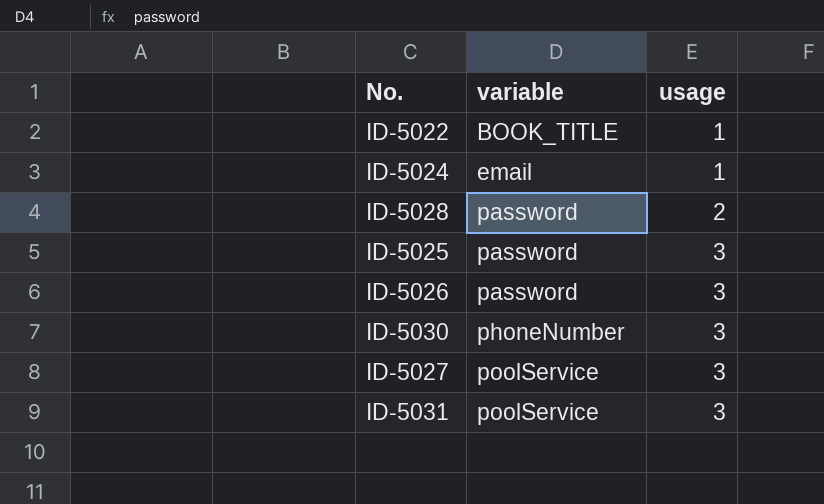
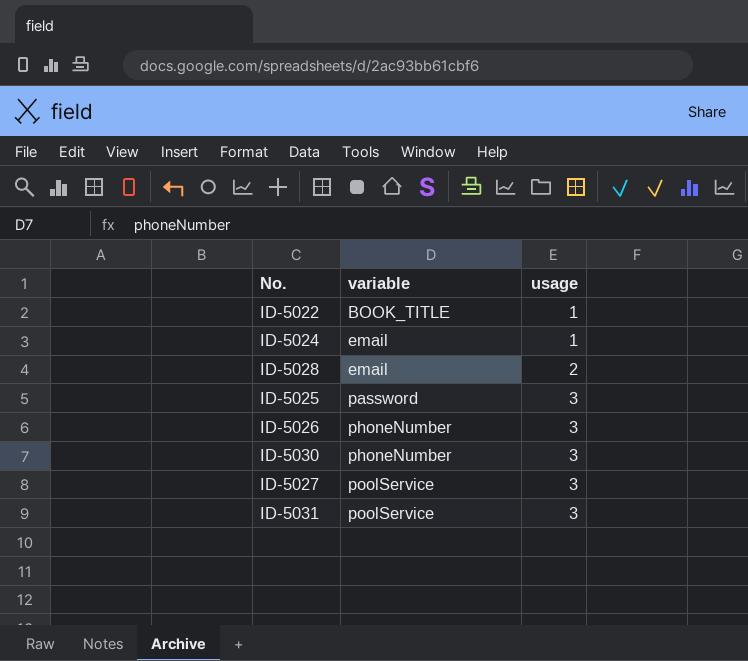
ID-5028 | variable: password -> email
ID-5026 | variable: password -> phoneNumber

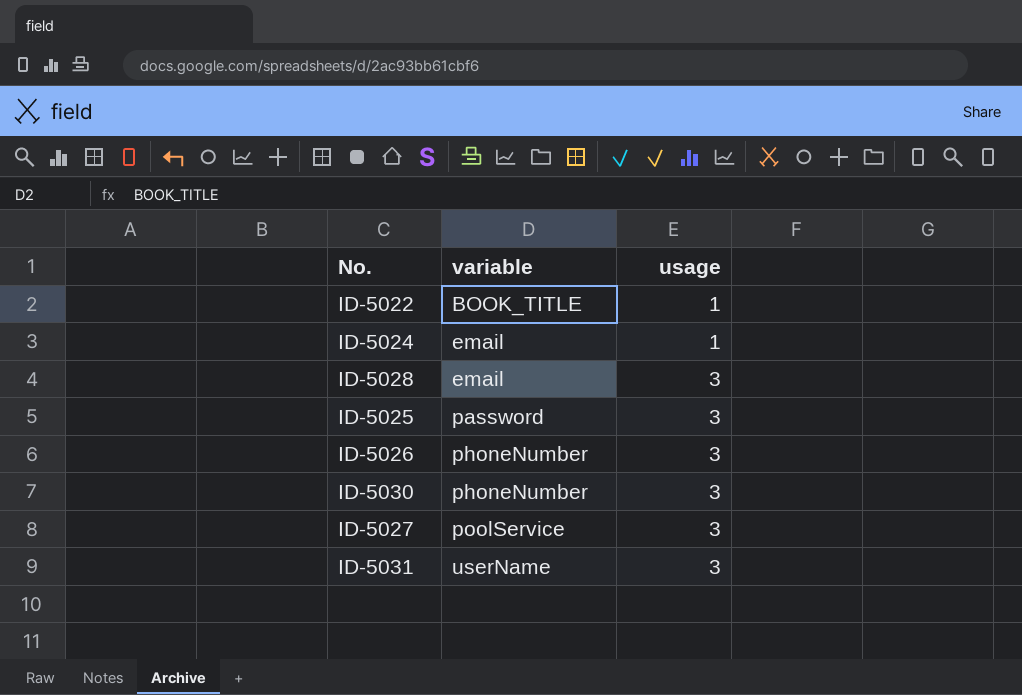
ID-5028 | usage: 2 -> 3
ID-5031 | variable: poolService -> userName

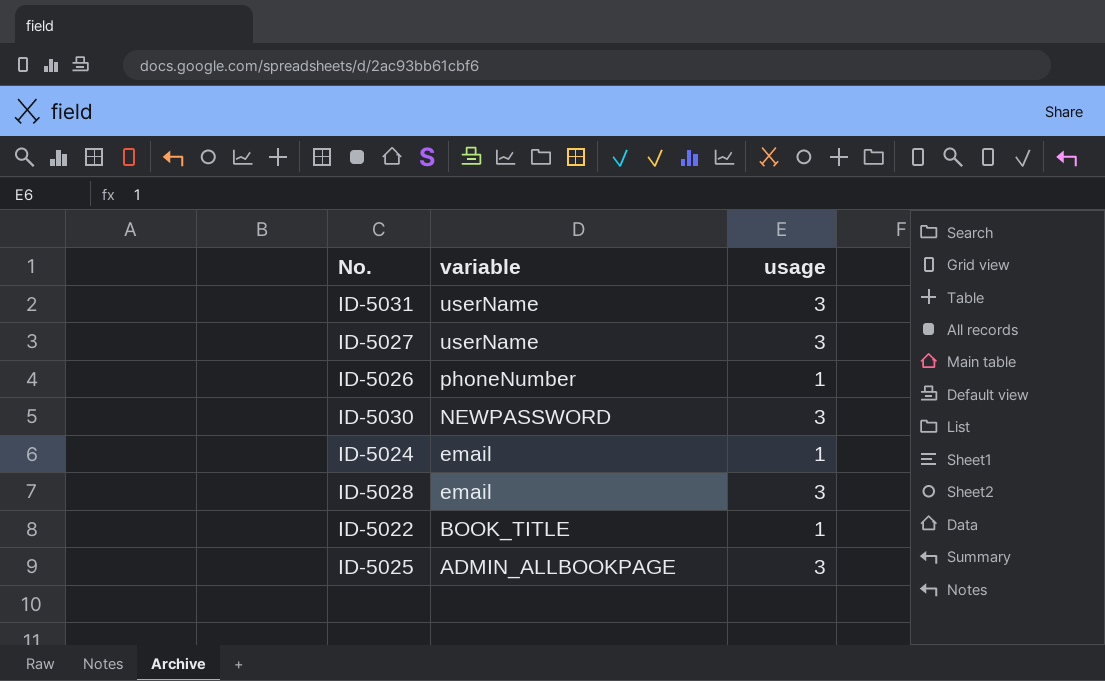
row order: variable ascending -> variable descending
ID-5027 | variable: poolService -> userName
ID-5026 | usage: 3 -> 1
ID-5030 | variable: phoneNumber -> NEWPASSWORD
ID-5025 | variable: password -> ADMIN_ALLBOOKPAGE

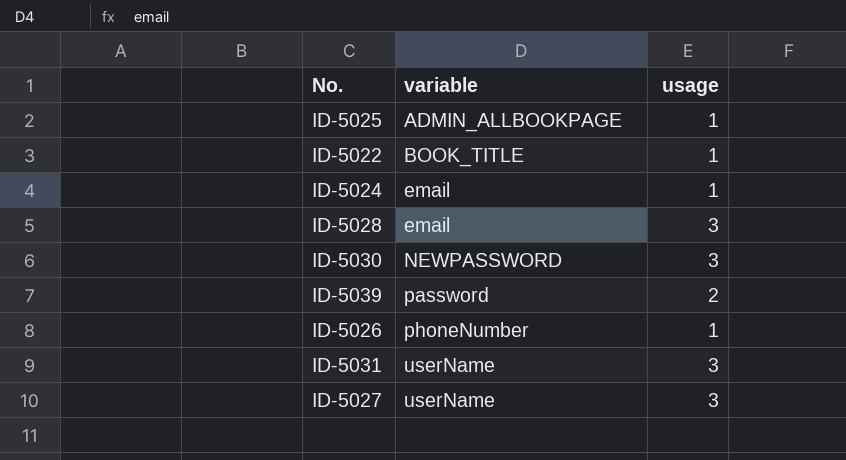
row order: variable descending -> variable ascending
ID-5025 | usage: 3 -> 1
row ID-5039: none -> password | 2

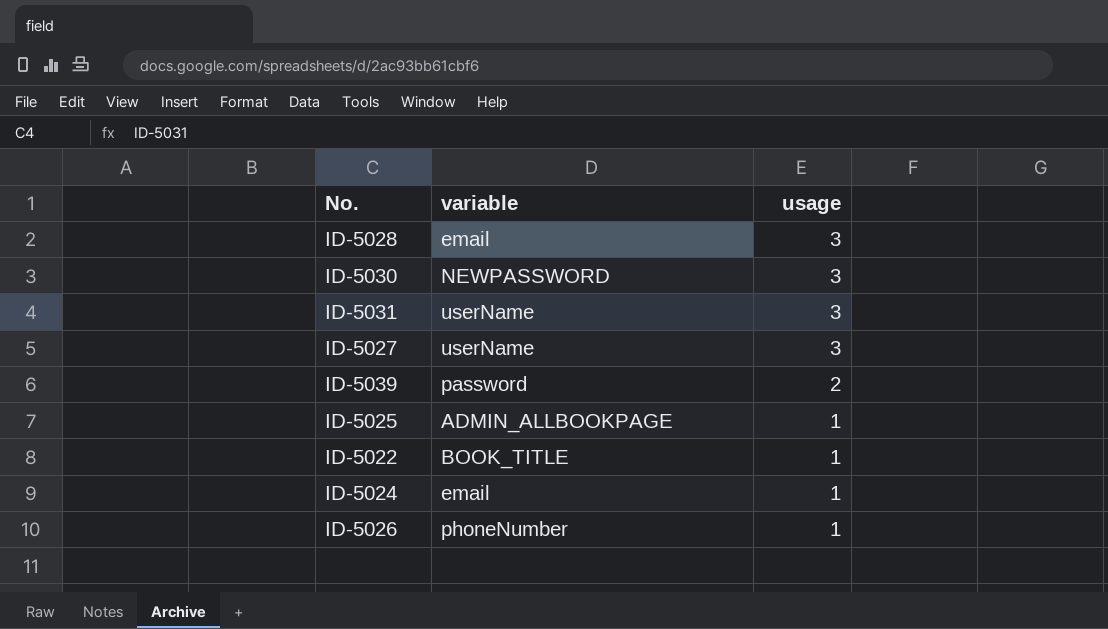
row order: variable ascending -> usage descending

